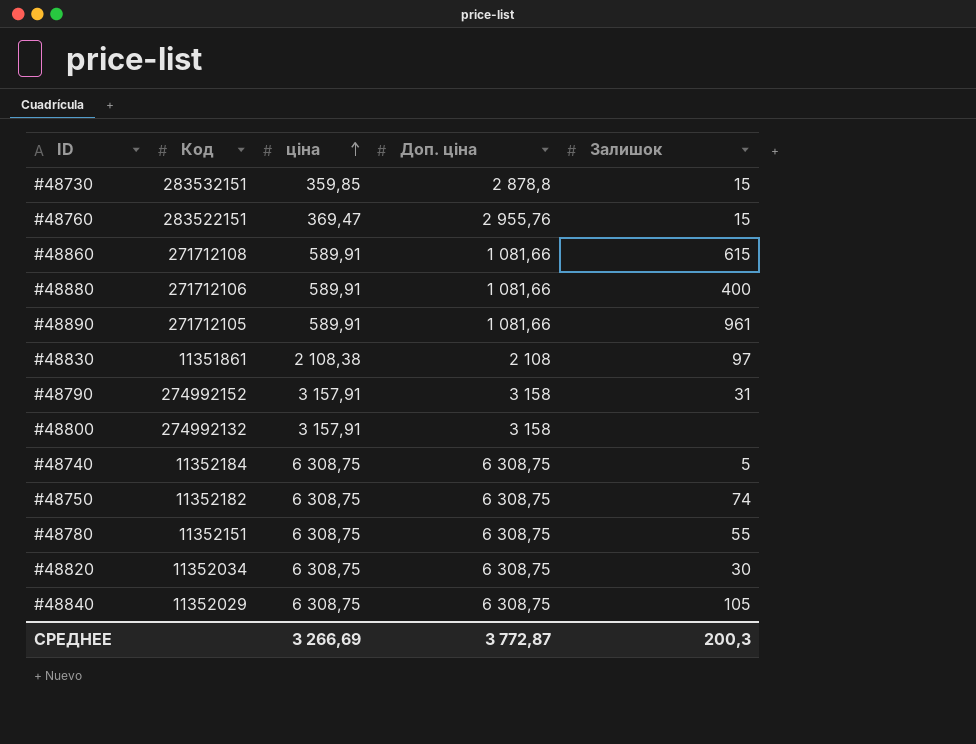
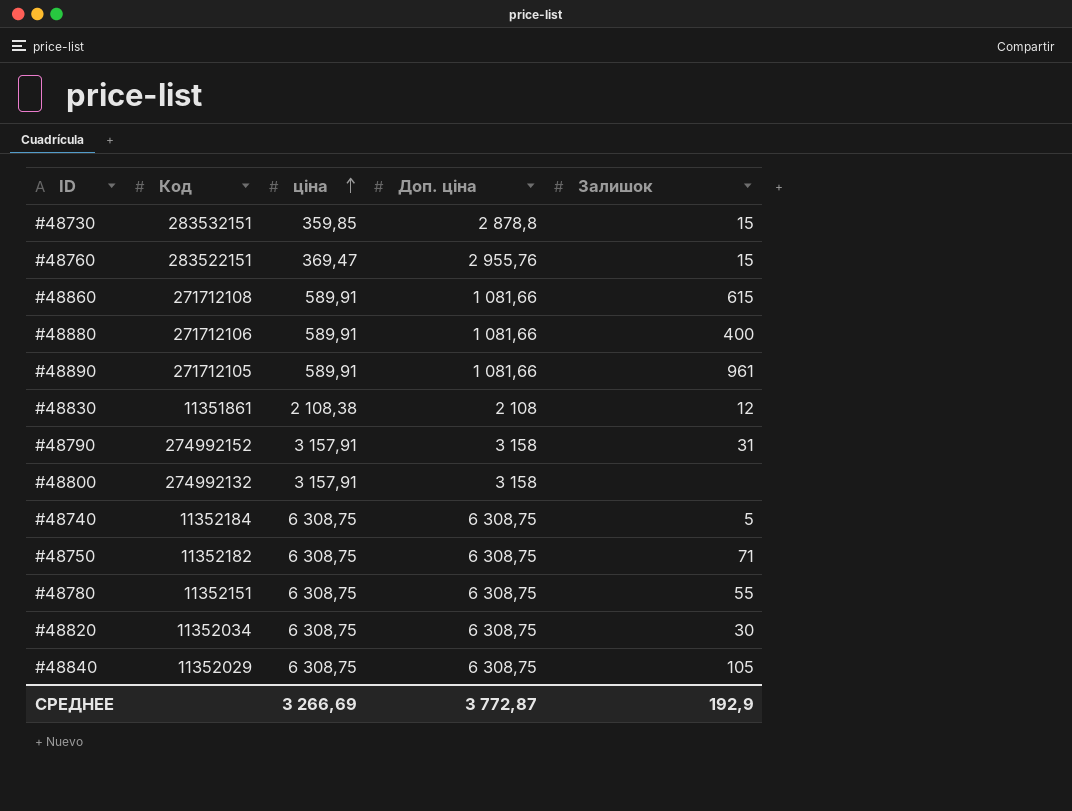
#48830 | Залишок: 97 -> 12
#48750 | Залишок: 74 -> 71
СРЕДНЕЕ | Залишок: 200,3 -> 192,9

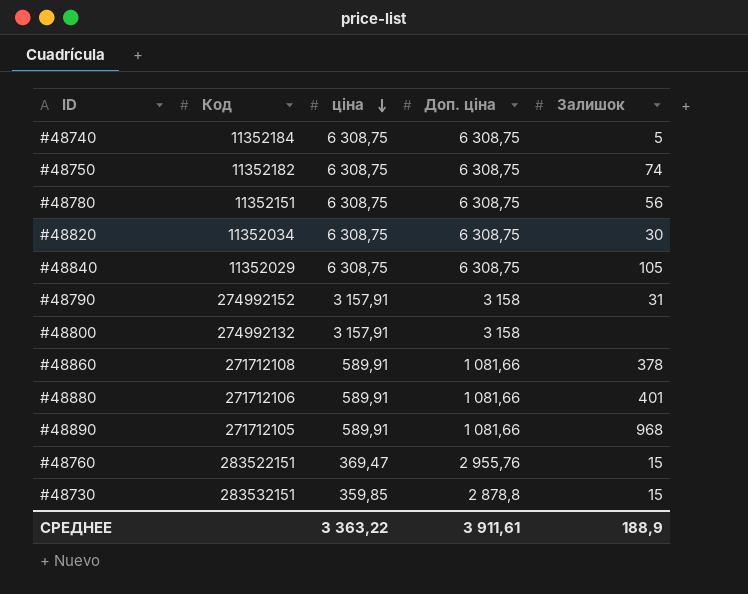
row order: ціна ascending -> ціна descending
row #48830: 11351861 | 2 108,38 | 2 108 | 12 -> none
#48750 | Залишок: 71 -> 74
#48780 | Залишок: 55 -> 56
#48860 | Залишок: 615 -> 378
#48880 | Залишок: 400 -> 401
#48890 | Залишок: 961 -> 968
СРЕДНЕЕ | ціна: 3 266,69 -> 3 363,22
СРЕДНЕЕ | Доп. ціна: 3 772,87 -> 3 911,61
СРЕДНЕЕ | Залишок: 192,9 -> 188,9

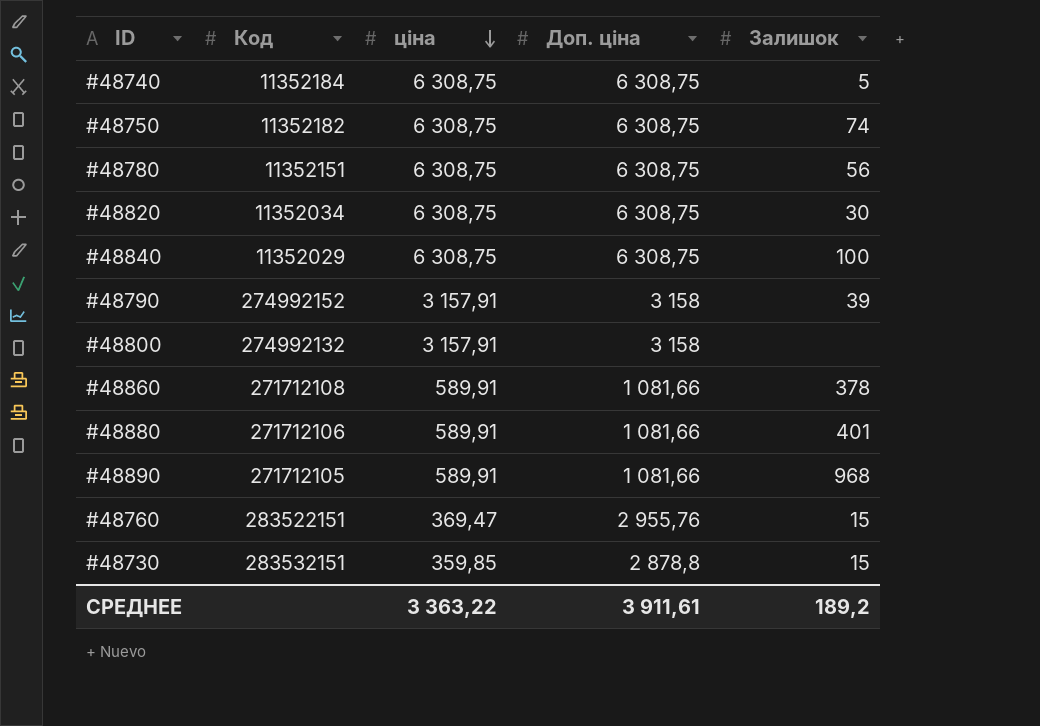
#48840 | Залишок: 105 -> 100
#48790 | Залишок: 31 -> 39
СРЕДНЕЕ | Залишок: 188,9 -> 189,2

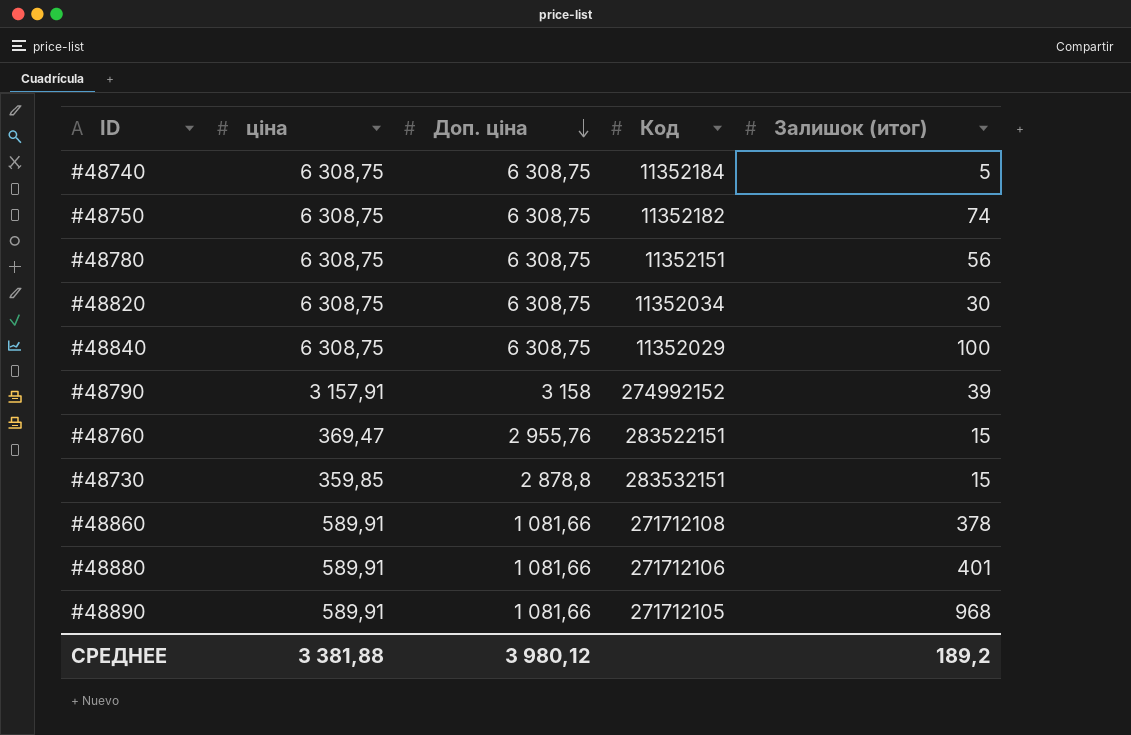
row order: ціна descending -> Доп. ціна descending
column Код | position: 2 -> 4
column name: Залишок -> Залишок (итог)
row #48800: 274992132 | 3 157,91 | 3 158 | none -> none
СРЕДНЕЕ | ціна: 3 363,22 -> 3 381,88
СРЕДНЕЕ | Доп. ціна: 3 911,61 -> 3 980,12

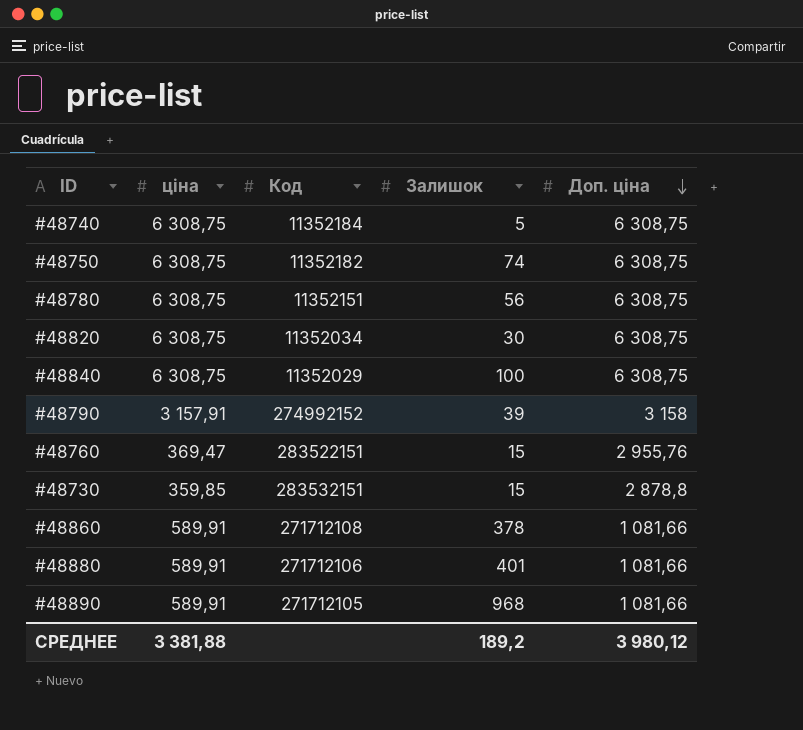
column name: Залишок (итог) -> Залишок
column Доп. ціна | position: 3 -> 5

